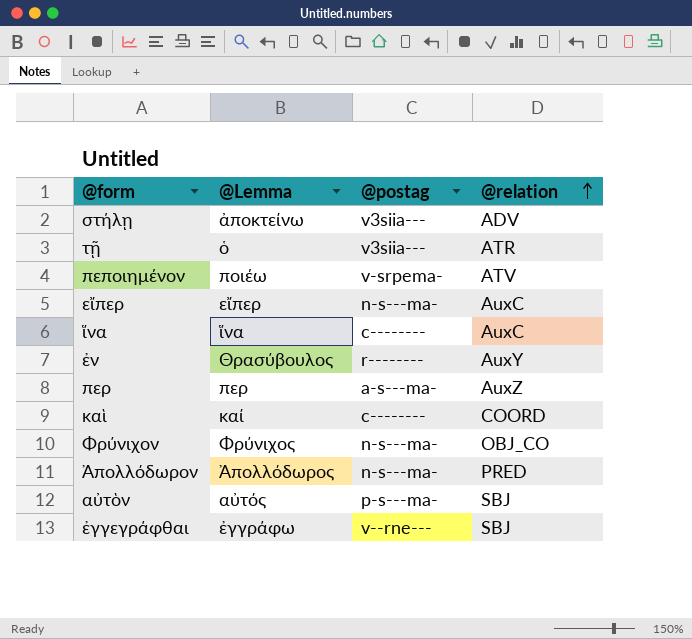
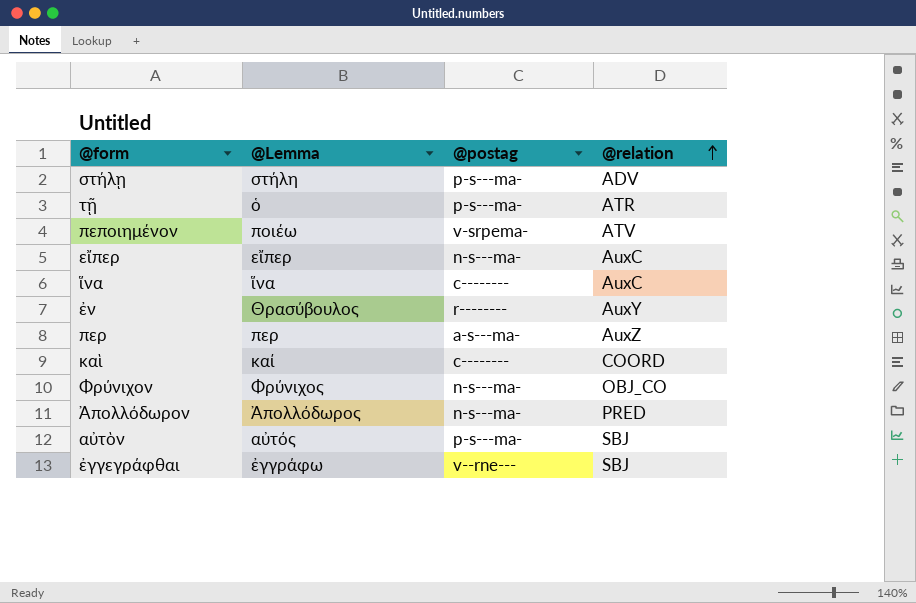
στήλῃ | @Lemma: ἀποκτείνω -> στήλη
στήλῃ | @postag: v3siia--- -> p-s---ma-
τῇ | @postag: v3siia--- -> p-s---ma-

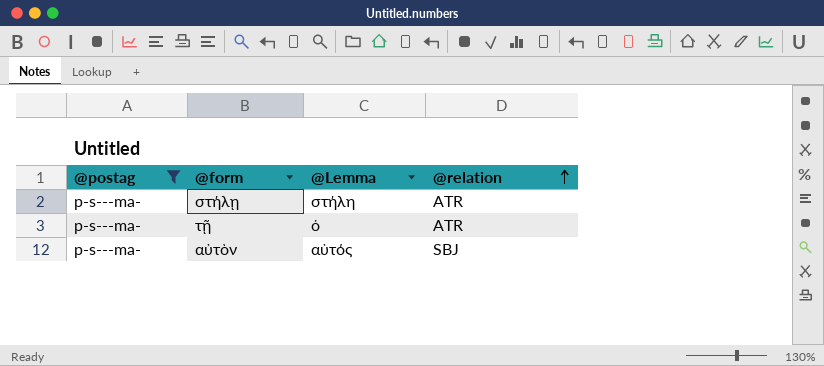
filter: none -> @postag = p-s---ma-
column @postag | position: 3 -> 1
στήλῃ | @relation: ADV -> ATR

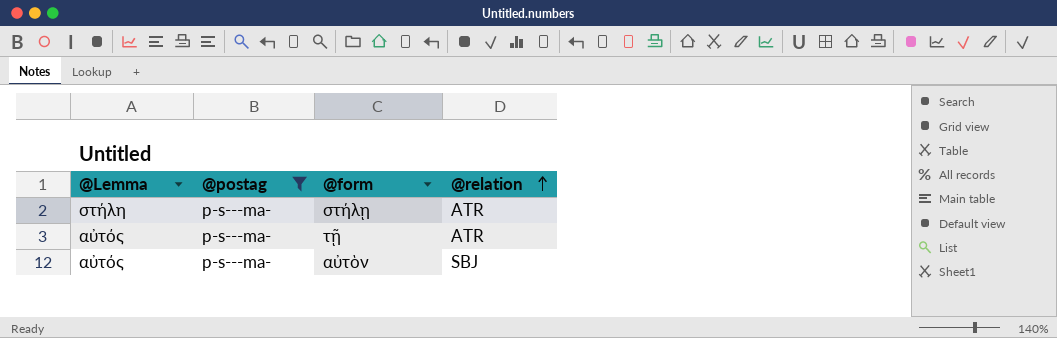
column @Lemma | position: 3 -> 1
τῇ | @Lemma: ὁ -> αὐτός

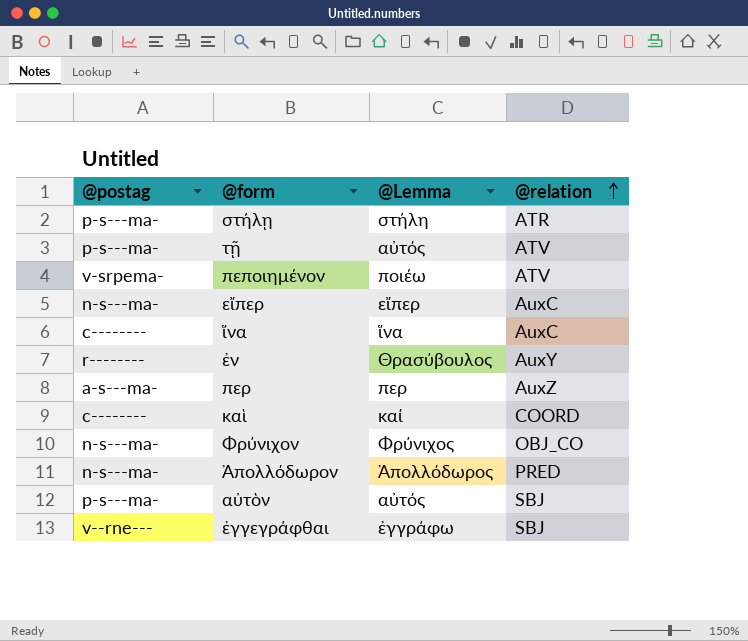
filter: @postag = p-s---ma- -> none
column @Lemma | position: 1 -> 3
τῇ | @relation: ATR -> ATV

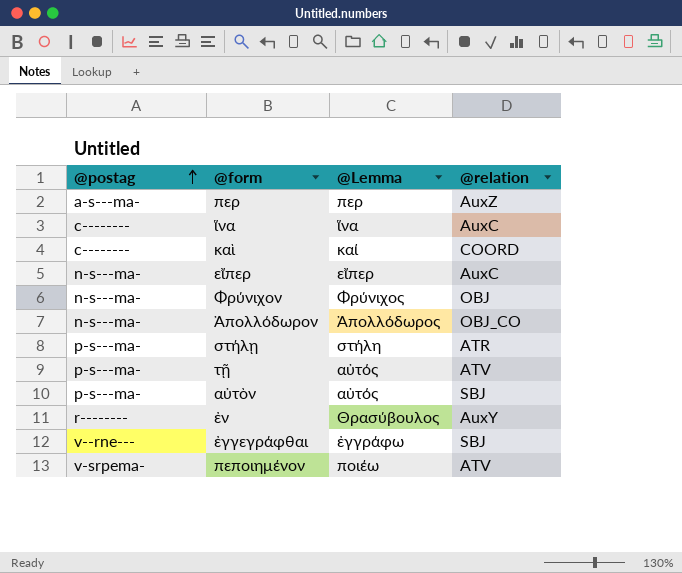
row order: @relation ascending -> @postag ascending
Φρύνιχον | @relation: OBJ_CO -> OBJ
Ἀπολλόδωρον | @relation: PRED -> OBJ_CO

